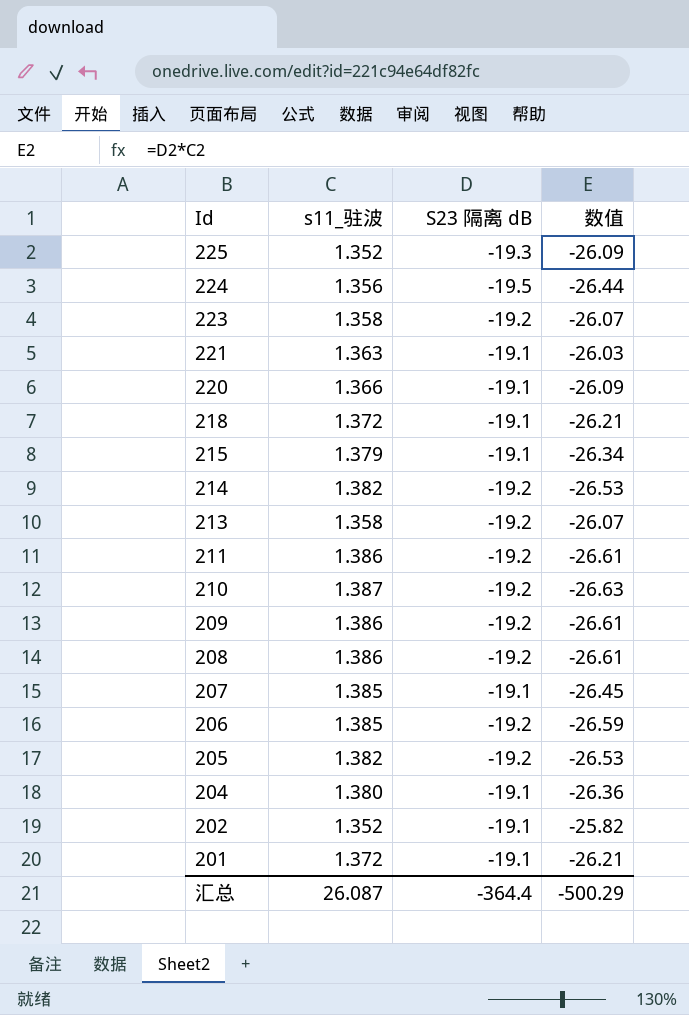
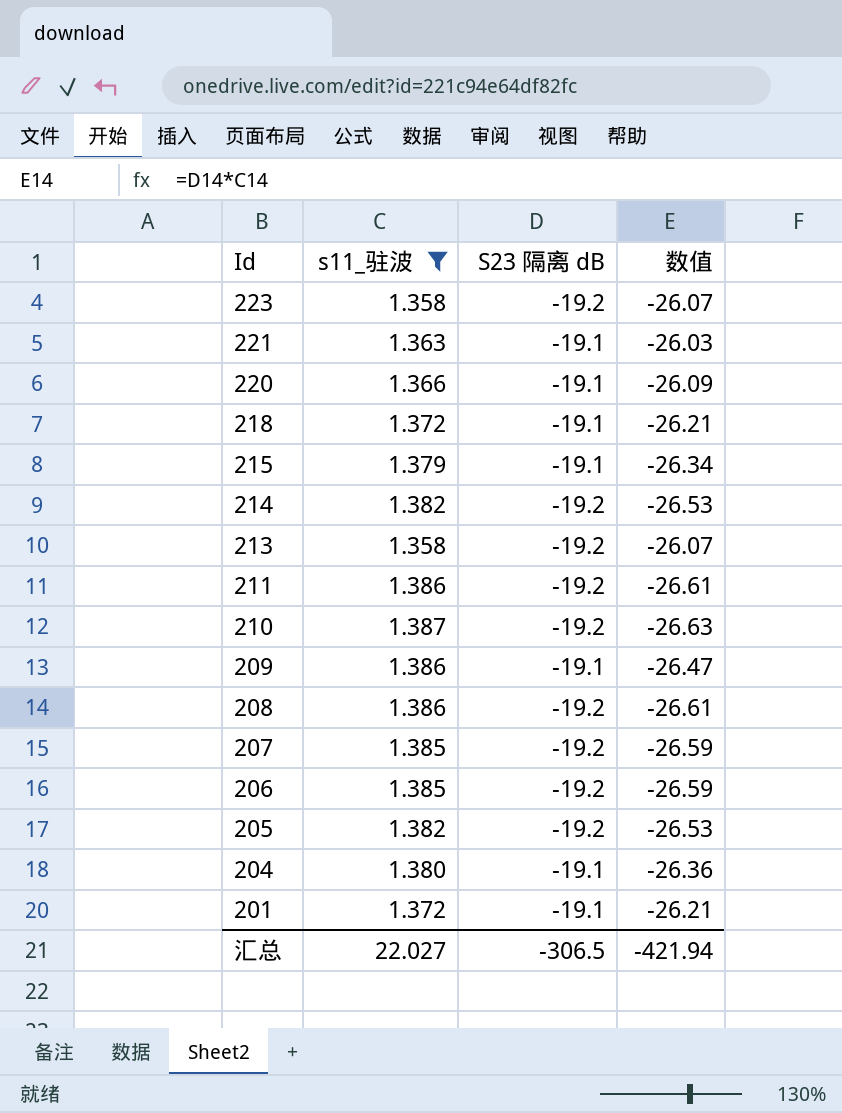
filter: none -> s11_驻波 >= 1.358
209 | S23 隔离 dB: -19.2 -> -19.1
209 | 数值: -26.61 -> -26.47
207 | S23 隔离 dB: -19.1 -> -19.2
207 | 数值: -26.45 -> -26.59
汇总 | s11_驻波: 26.087 -> 22.027
汇总 | S23 隔离 dB: -364.4 -> -306.5
汇总 | 数值: -500.29 -> -421.94

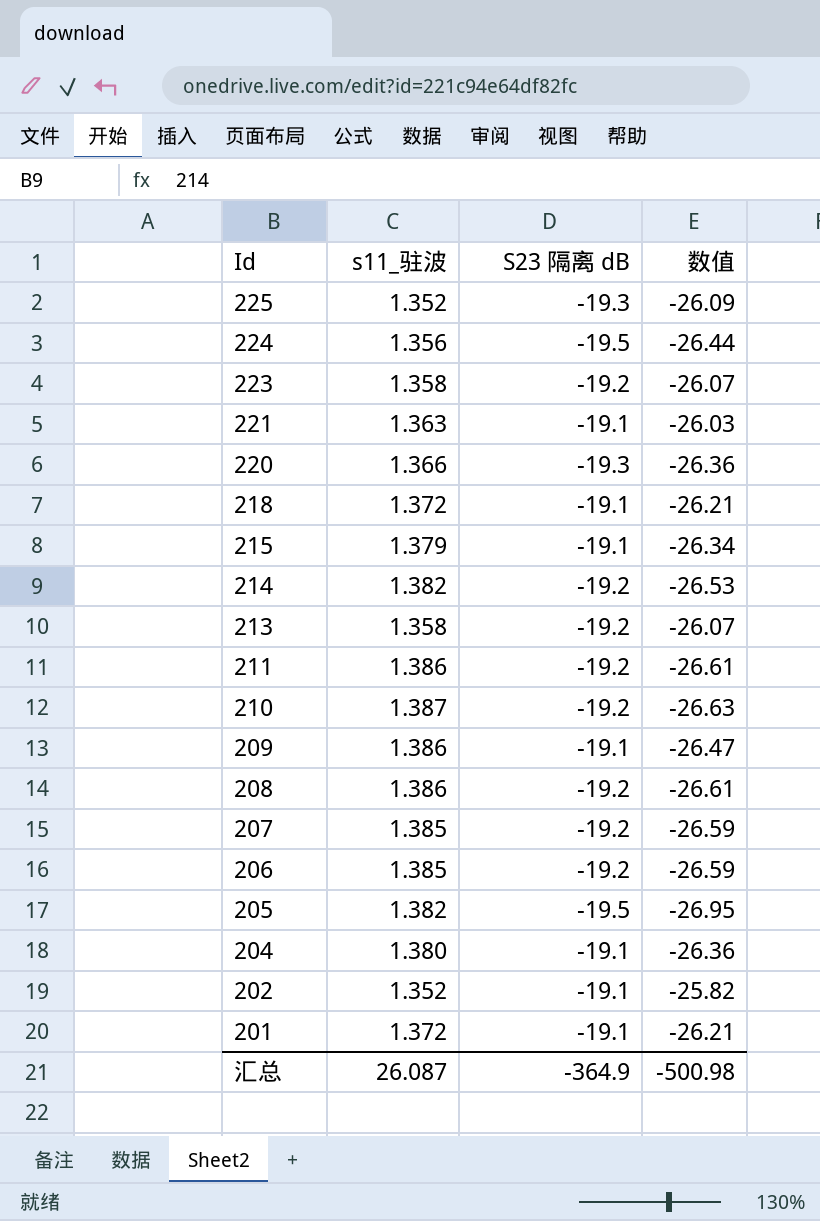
filter: s11_驻波 >= 1.358 -> none
220 | S23 隔离 dB: -19.1 -> -19.3
220 | 数值: -26.09 -> -26.36
205 | S23 隔离 dB: -19.2 -> -19.5
205 | 数值: -26.53 -> -26.95
汇总 | s11_驻波: 22.027 -> 26.087
汇总 | S23 隔离 dB: -306.5 -> -364.9
汇总 | 数值: -421.94 -> -500.98

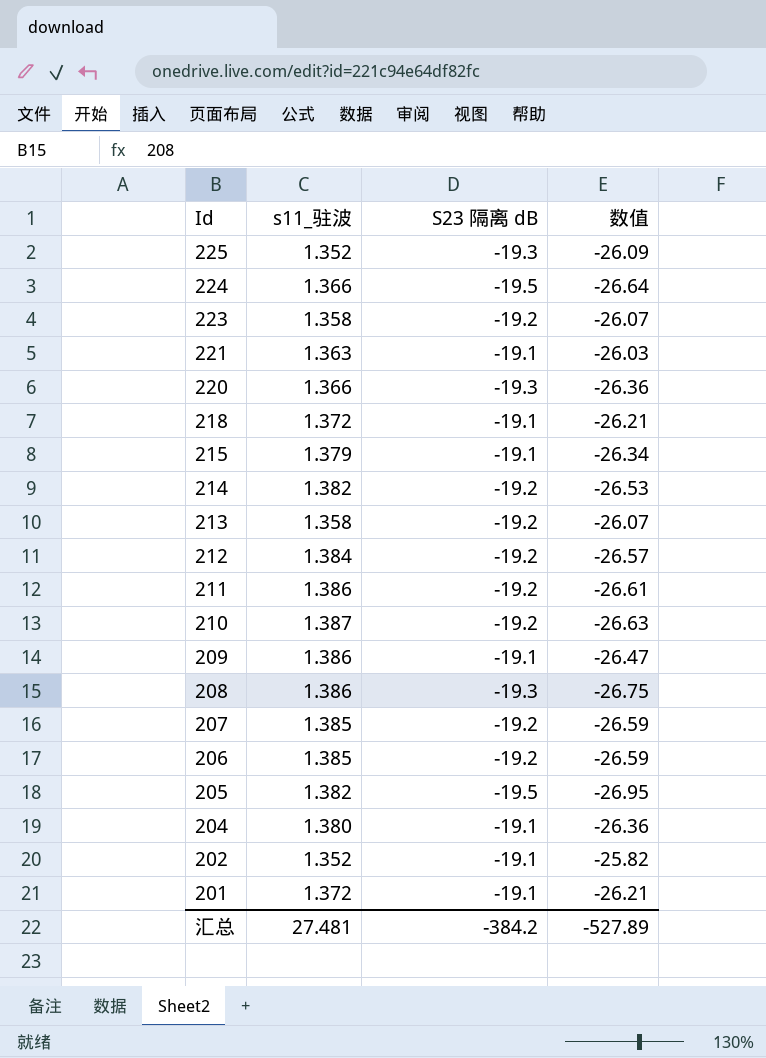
224 | s11_驻波: 1.356 -> 1.366
224 | 数值: -26.44 -> -26.64
row 212: none -> 1.384 | -19.2 | -26.57
208 | S23 隔离 dB: -19.2 -> -19.3
208 | 数值: -26.61 -> -26.75
汇总 | s11_驻波: 26.087 -> 27.481
汇总 | S23 隔离 dB: -364.9 -> -384.2
汇总 | 数值: -500.98 -> -527.89

